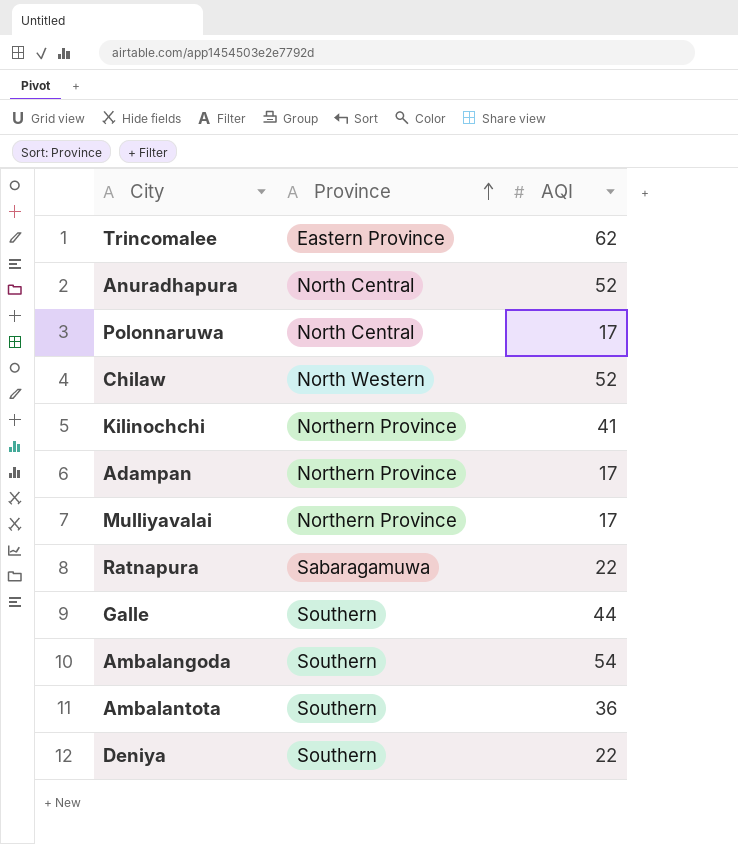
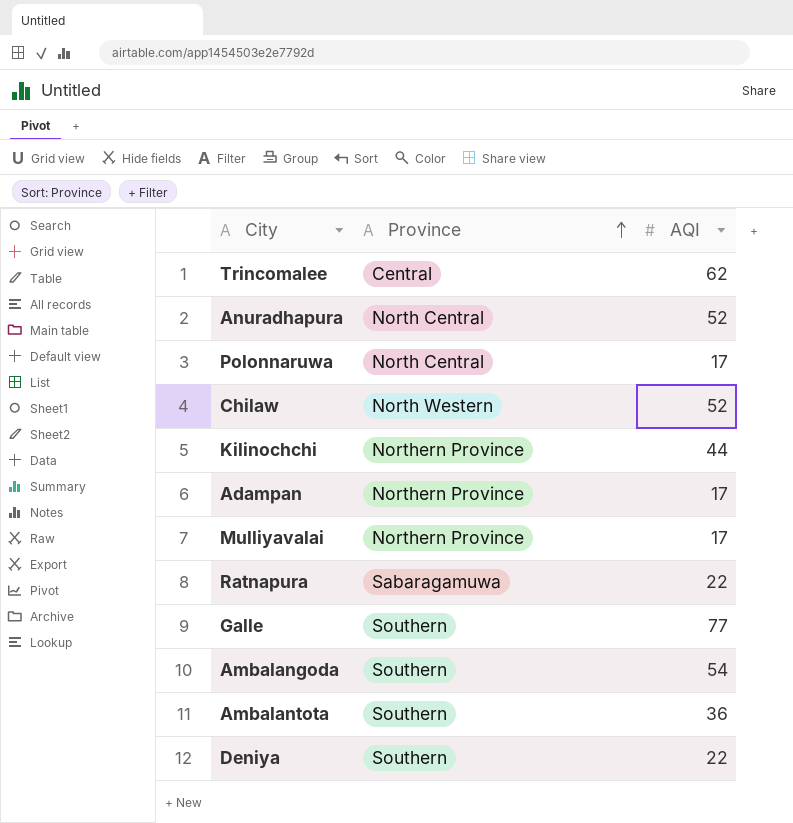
Trincomalee | Province: Eastern Province -> Central
Kilinochchi | AQI: 41 -> 44
Galle | AQI: 44 -> 77

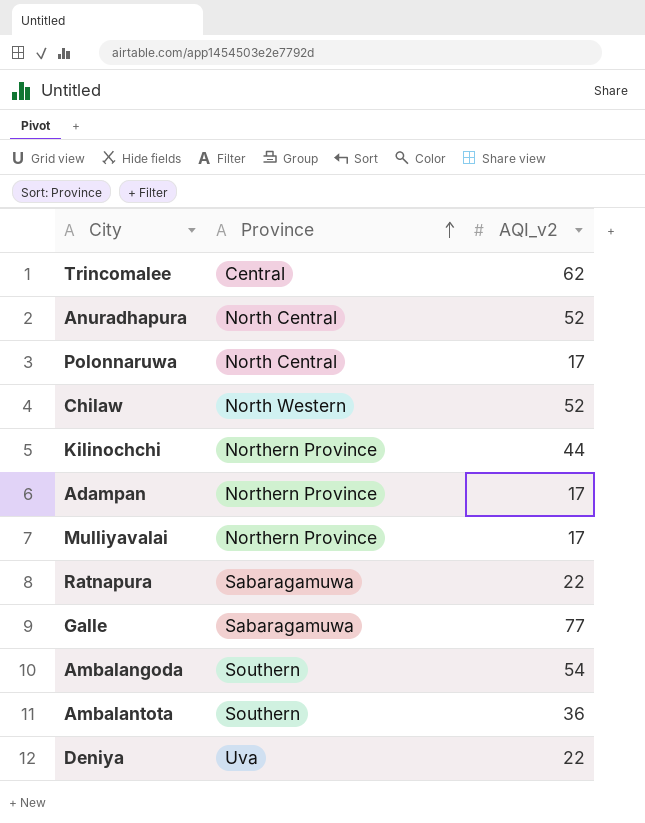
column name: AQI -> AQI_v2
Galle | Province: Southern -> Sabaragamuwa
Deniya | Province: Southern -> Uva

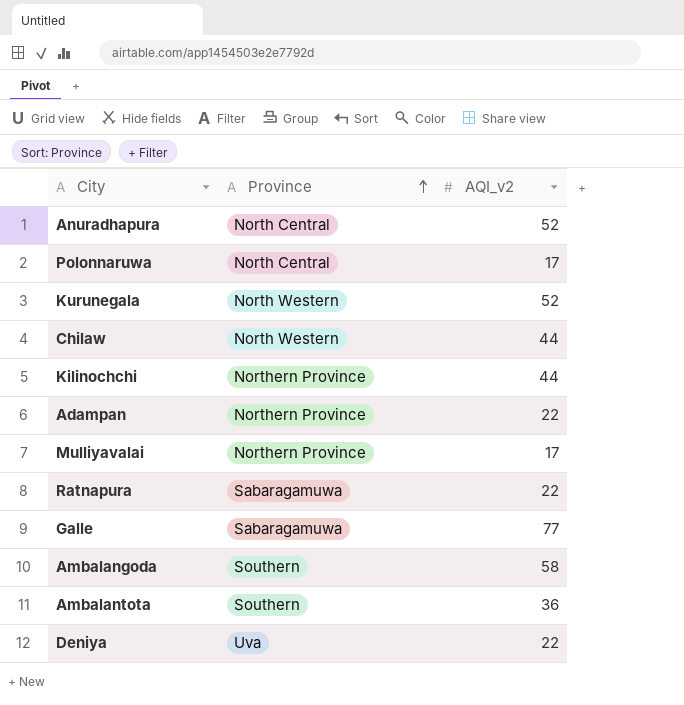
row Trincomalee: Central | 62 -> none
row Kurunegala: none -> North Western | 52
Chilaw | AQI_v2: 52 -> 44
Adampan | AQI_v2: 17 -> 22
Ambalangoda | AQI_v2: 54 -> 58

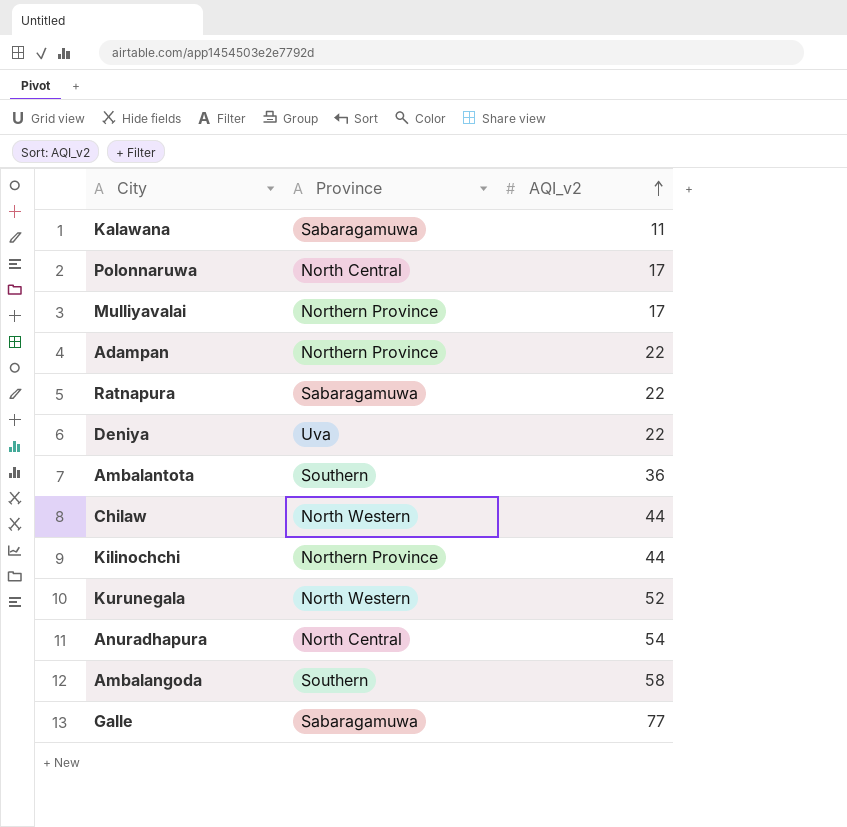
row order: Province ascending -> AQI_v2 ascending
row Kalawana: none -> Sabaragamuwa | 11
Anuradhapura | AQI_v2: 52 -> 54

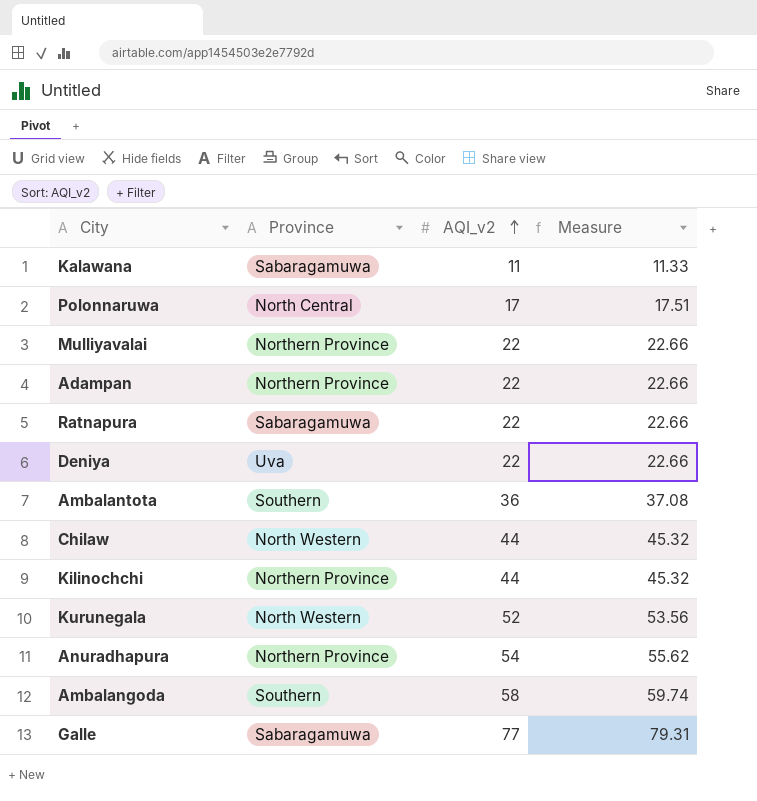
column Measure | formula: none -> [AQI_v2] * 1.03
Mulliyavalai | AQI_v2: 17 -> 22
Anuradhapura | Province: North Central -> Northern Province

